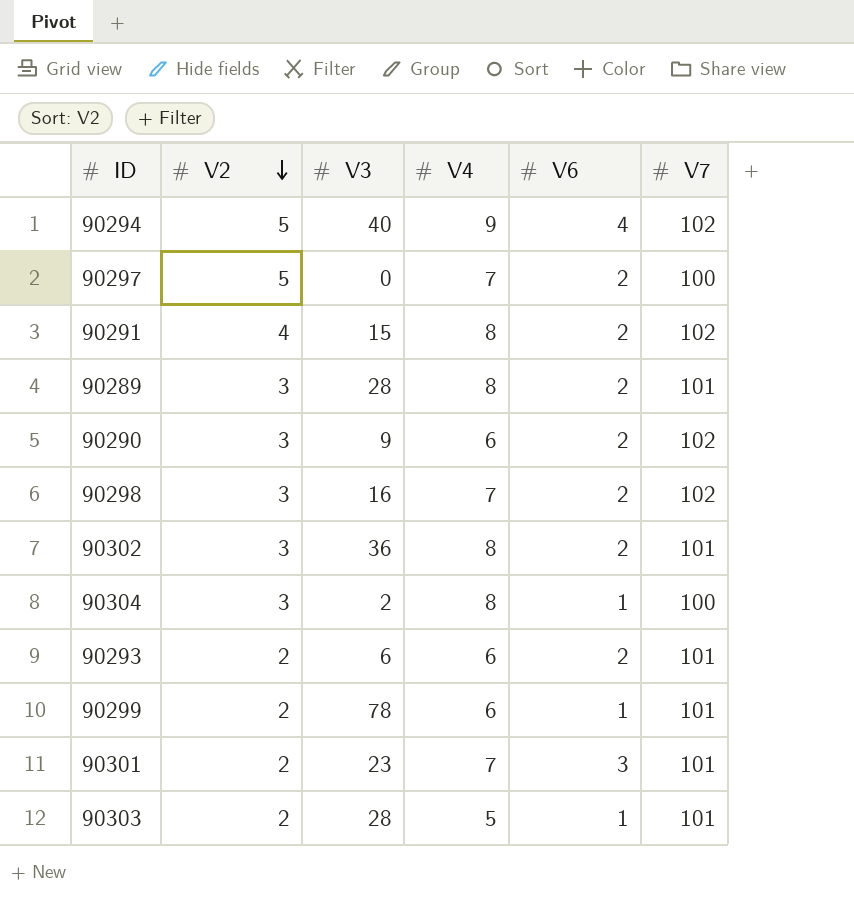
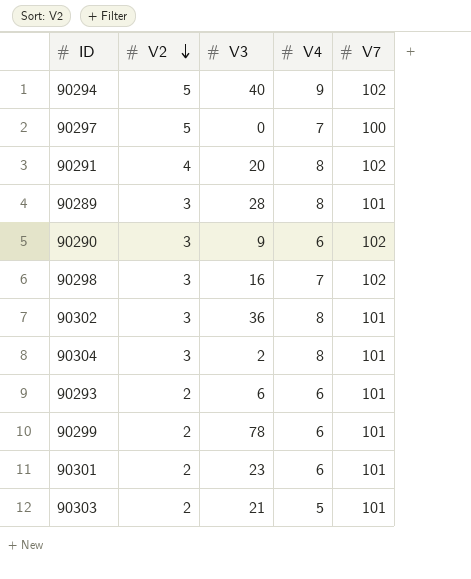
column V6 | position: 5 -> none
90291 | V3: 15 -> 20
90304 | V7: 100 -> 101
90301 | V4: 7 -> 6
90303 | V3: 28 -> 21

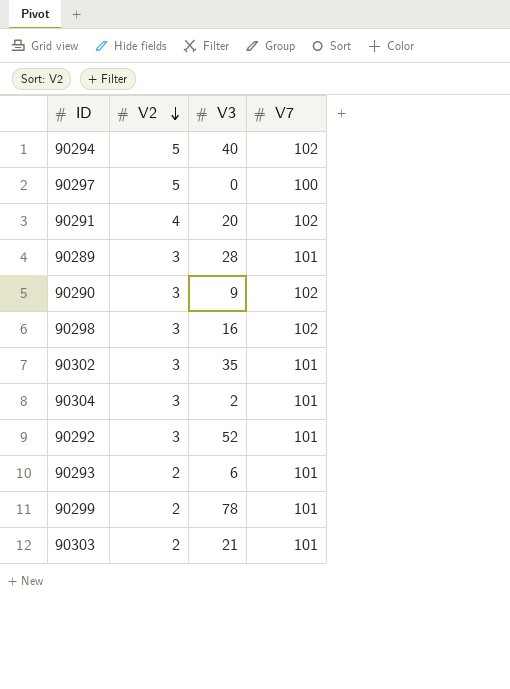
column V4 | position: 4 -> none
row 90301: 2 | 23 | 6 | 101 -> none
90302 | V3: 36 -> 35
row 90292: none -> 3 | 52 | 101

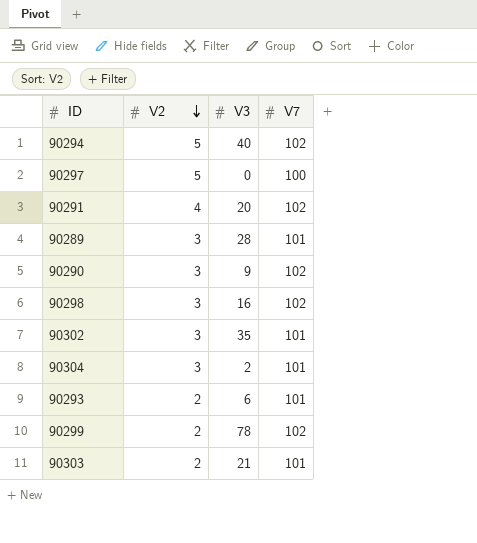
row 90292: 3 | 52 | 101 -> none
90299 | V7: 101 -> 102

